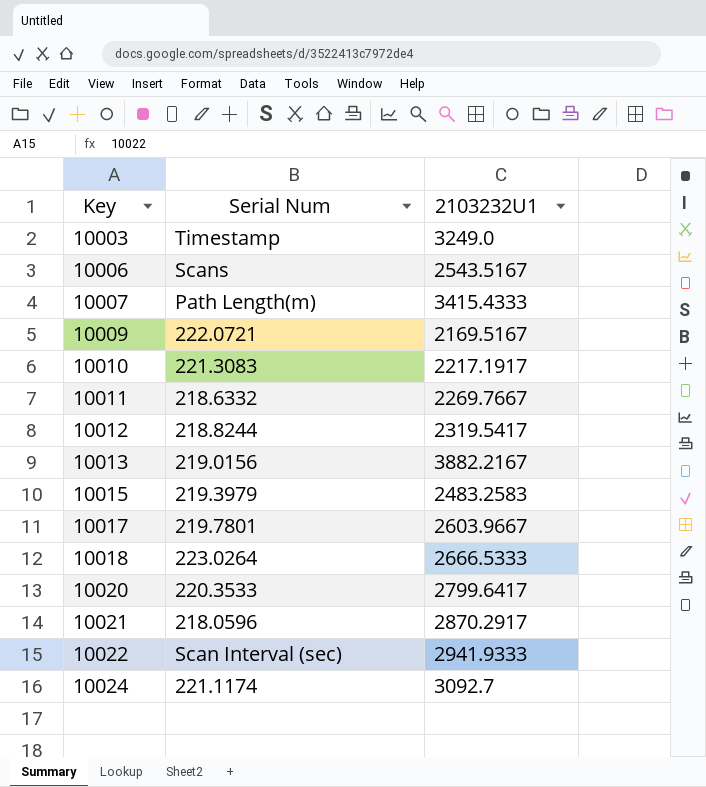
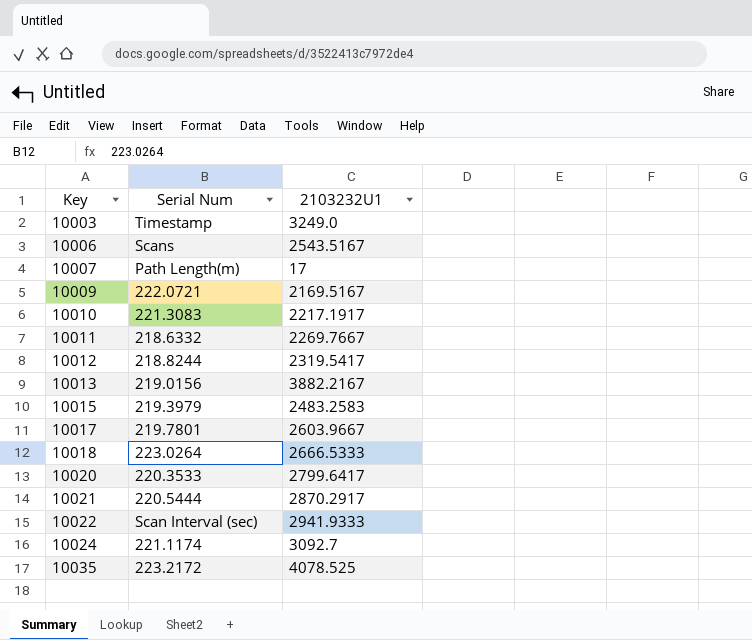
10007 | 2103232U1: 3415.4333 -> 17
10021 | Serial Num: 218.0596 -> 220.5444
row 10035: none -> 223.2172 | 4078.525

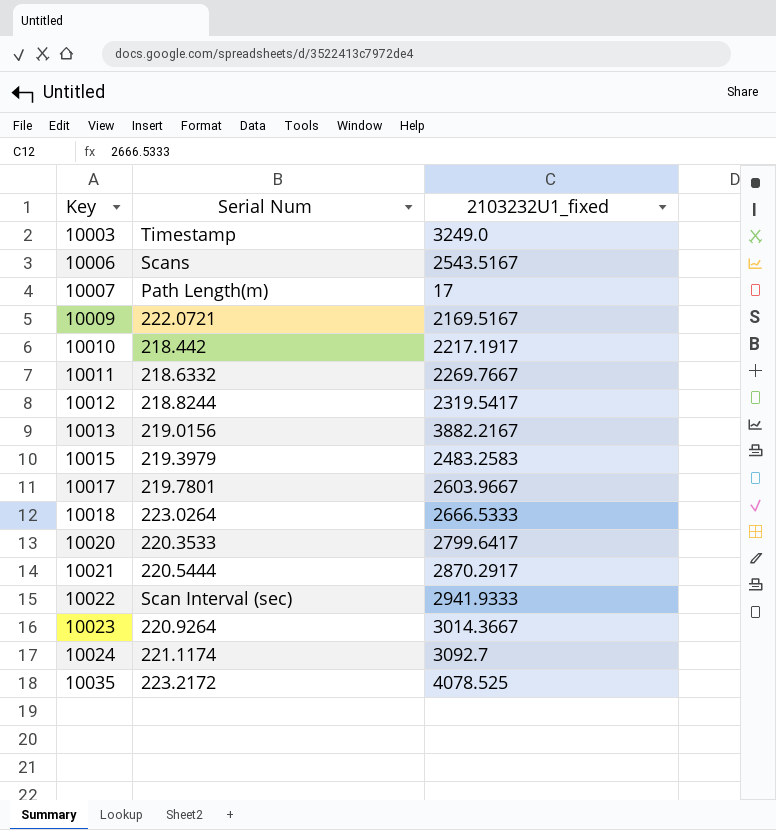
column name: 2103232U1 -> 2103232U1_fixed
10010 | Serial Num: 221.3083 -> 218.442
row 10023: none -> 220.9264 | 3014.3667

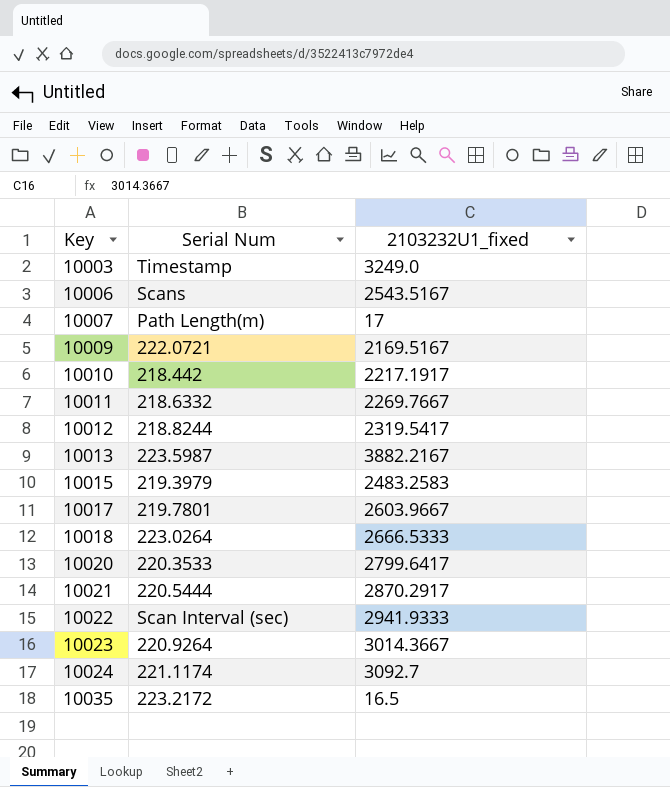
10013 | Serial Num: 219.0156 -> 223.5987
10035 | 2103232U1_fixed: 4078.525 -> 16.5

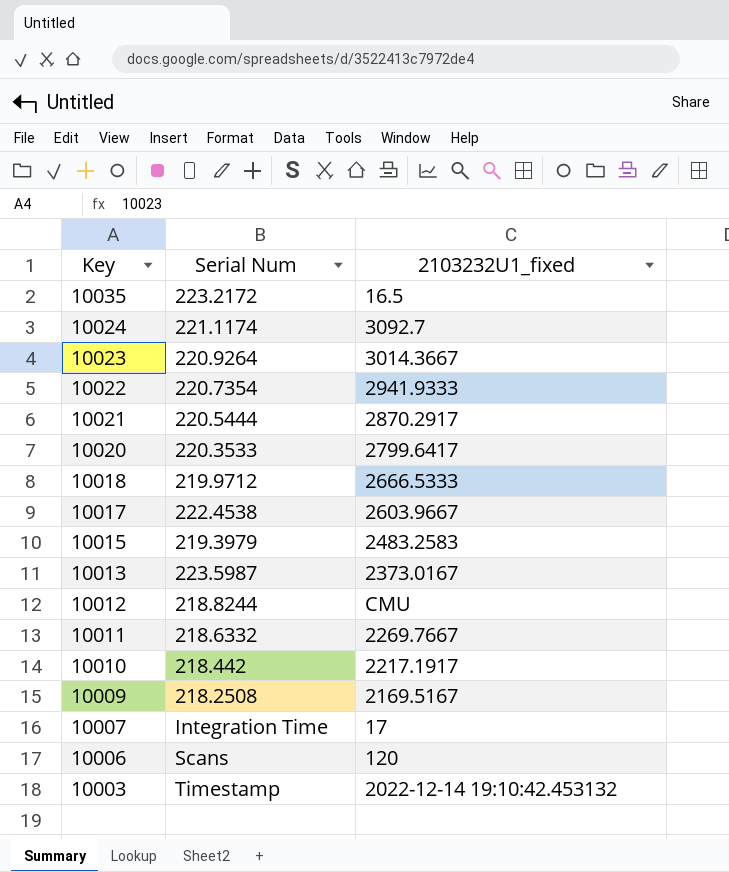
row order: Key ascending -> Key descending
10022 | Serial Num: Scan Interval (sec) -> 220.7354
10018 | Serial Num: 223.0264 -> 219.9712
10017 | Serial Num: 219.7801 -> 222.4538
10013 | 2103232U1_fixed: 3882.2167 -> 2373.0167
10012 | 2103232U1_fixed: 2319.5417 -> CMU
10009 | Serial Num: 222.0721 -> 218.2508
10007 | Serial Num: Path Length(m) -> Integration Time
10006 | 2103232U1_fixed: 2543.5167 -> 120
10003 | 2103232U1_fixed: 3249.0 -> 2022-12-14 19:10:42.453132

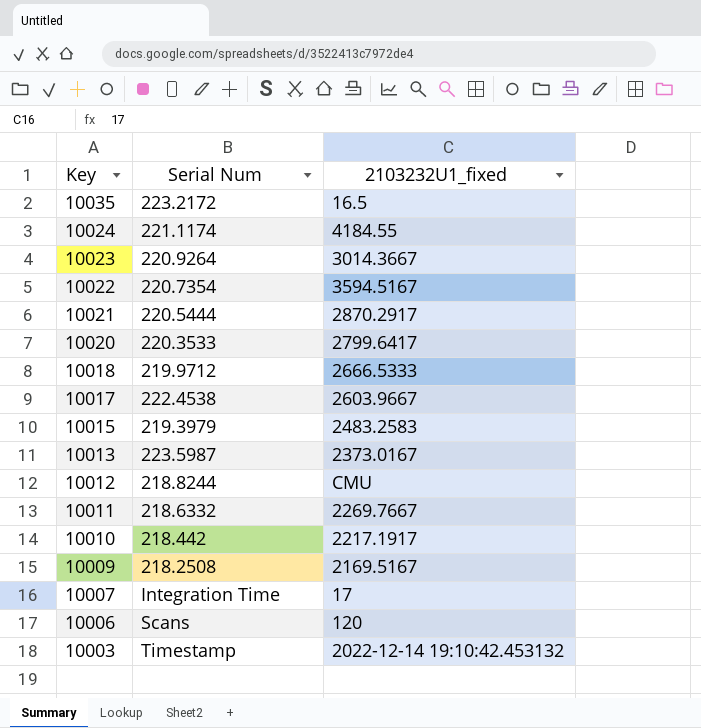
10024 | 2103232U1_fixed: 3092.7 -> 4184.55
10022 | 2103232U1_fixed: 2941.9333 -> 3594.5167

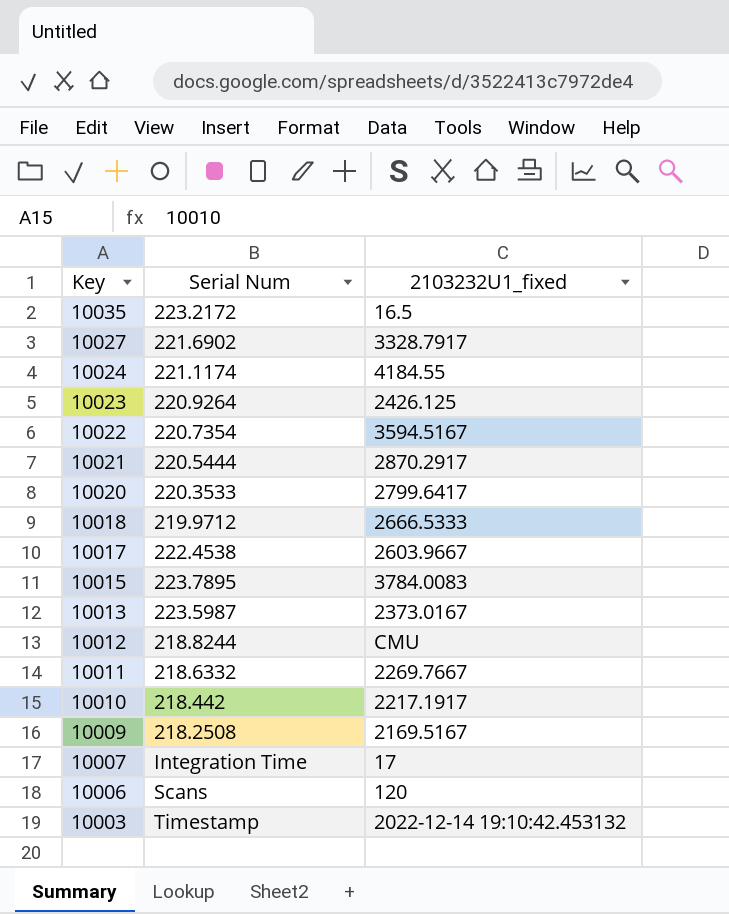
row 10027: none -> 221.6902 | 3328.7917
10023 | 2103232U1_fixed: 3014.3667 -> 2426.125
10015 | Serial Num: 219.3979 -> 223.7895
10015 | 2103232U1_fixed: 2483.2583 -> 3784.0083

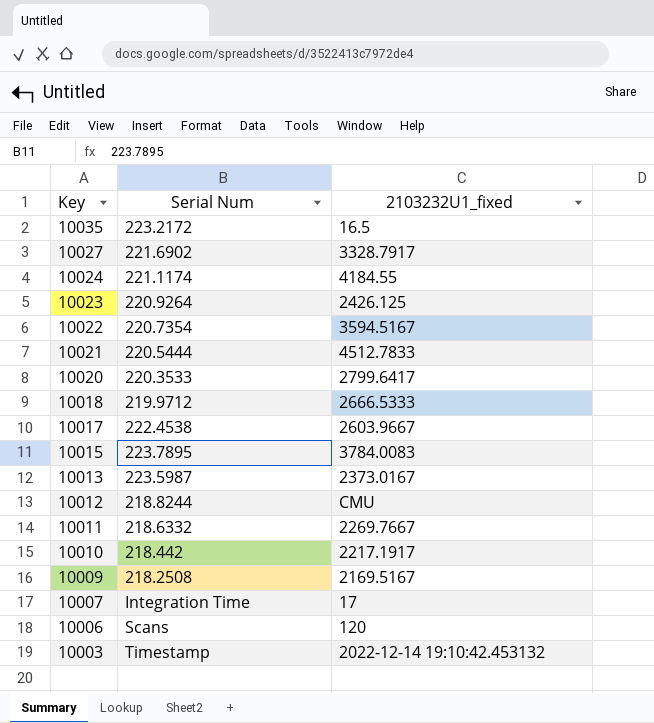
10021 | 2103232U1_fixed: 2870.2917 -> 4512.7833

